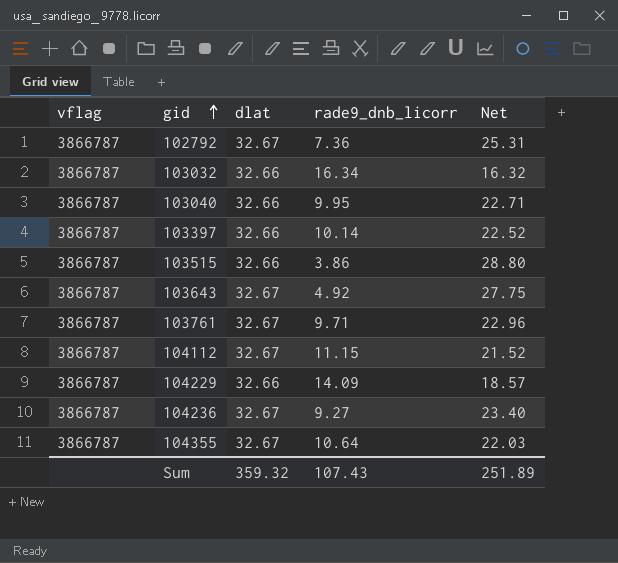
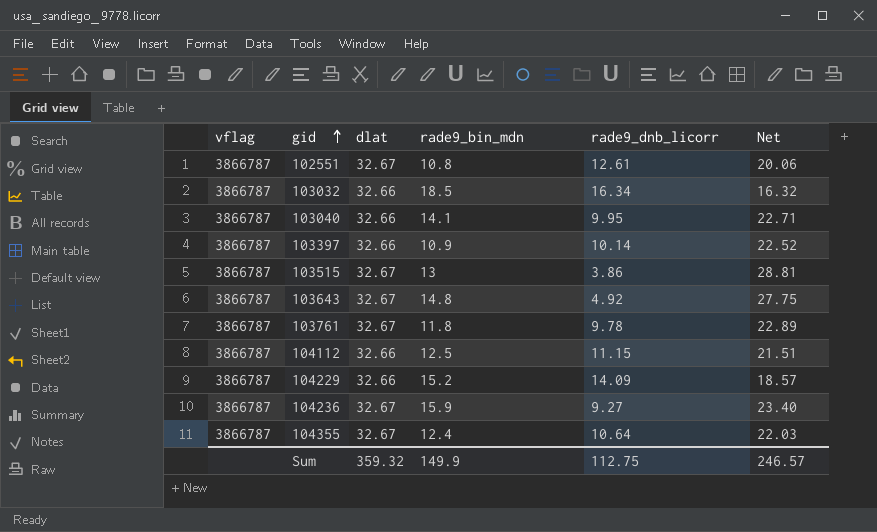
column rade9_bin_mdn | position: none -> 4
row 102792: 3866787 | 32.67 | 7.36 | 25.31 -> none
row 102551: none -> 3866787 | 32.67 | 10.8 | 12.61 | 20.06
103515 | dlat: 32.66 -> 32.67
103515 | Net: 28.80 -> 28.81
103761 | rade9_dnb_licorr: 9.71 -> 9.78
103761 | Net: 22.96 -> 22.89
104112 | dlat: 32.67 -> 32.66
104112 | Net: 21.52 -> 21.51
Sum | rade9_dnb_licorr: 107.43 -> 112.75
Sum | Net: 251.89 -> 246.57

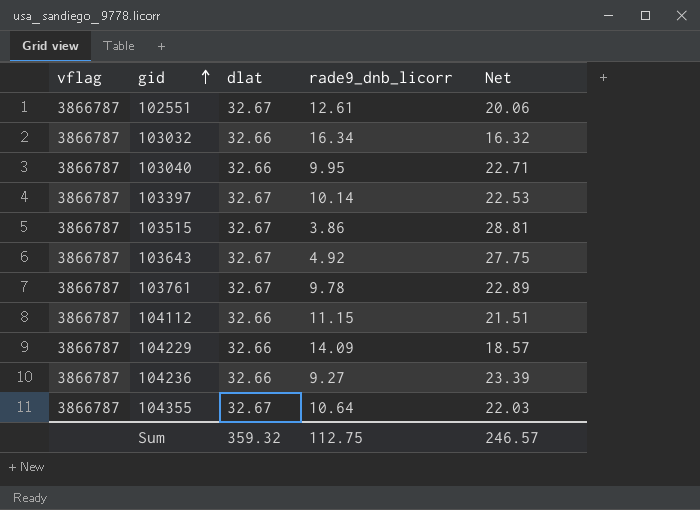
column rade9_bin_mdn | position: 4 -> none
103397 | dlat: 32.66 -> 32.67
103397 | Net: 22.52 -> 22.53
104236 | dlat: 32.67 -> 32.66
104236 | Net: 23.40 -> 23.39

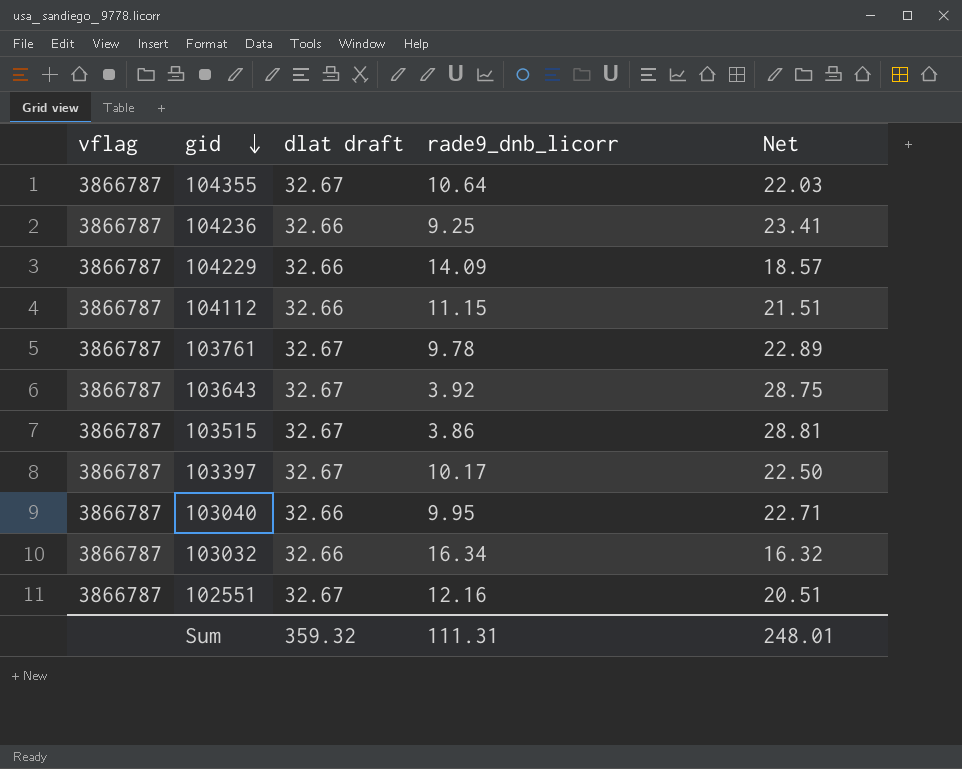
row order: gid ascending -> gid descending
column name: dlat -> dlat draft
104236 | rade9_dnb_licorr: 9.27 -> 9.25
104236 | Net: 23.39 -> 23.41
103643 | rade9_dnb_licorr: 4.92 -> 3.92
103643 | Net: 27.75 -> 28.75
103397 | rade9_dnb_licorr: 10.14 -> 10.17
103397 | Net: 22.53 -> 22.50
102551 | rade9_dnb_licorr: 12.61 -> 12.16
102551 | Net: 20.06 -> 20.51
Sum | rade9_dnb_licorr: 112.75 -> 111.31
Sum | Net: 246.57 -> 248.01

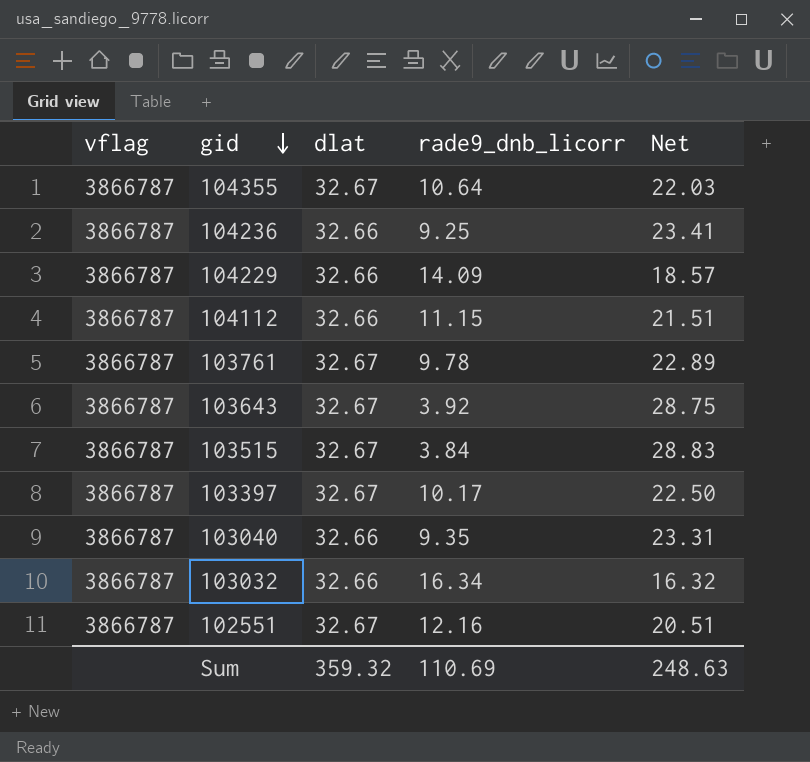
column name: dlat draft -> dlat
103515 | rade9_dnb_licorr: 3.86 -> 3.84
103515 | Net: 28.81 -> 28.83
103040 | rade9_dnb_licorr: 9.95 -> 9.35
103040 | Net: 22.71 -> 23.31
Sum | rade9_dnb_licorr: 111.31 -> 110.69
Sum | Net: 248.01 -> 248.63

